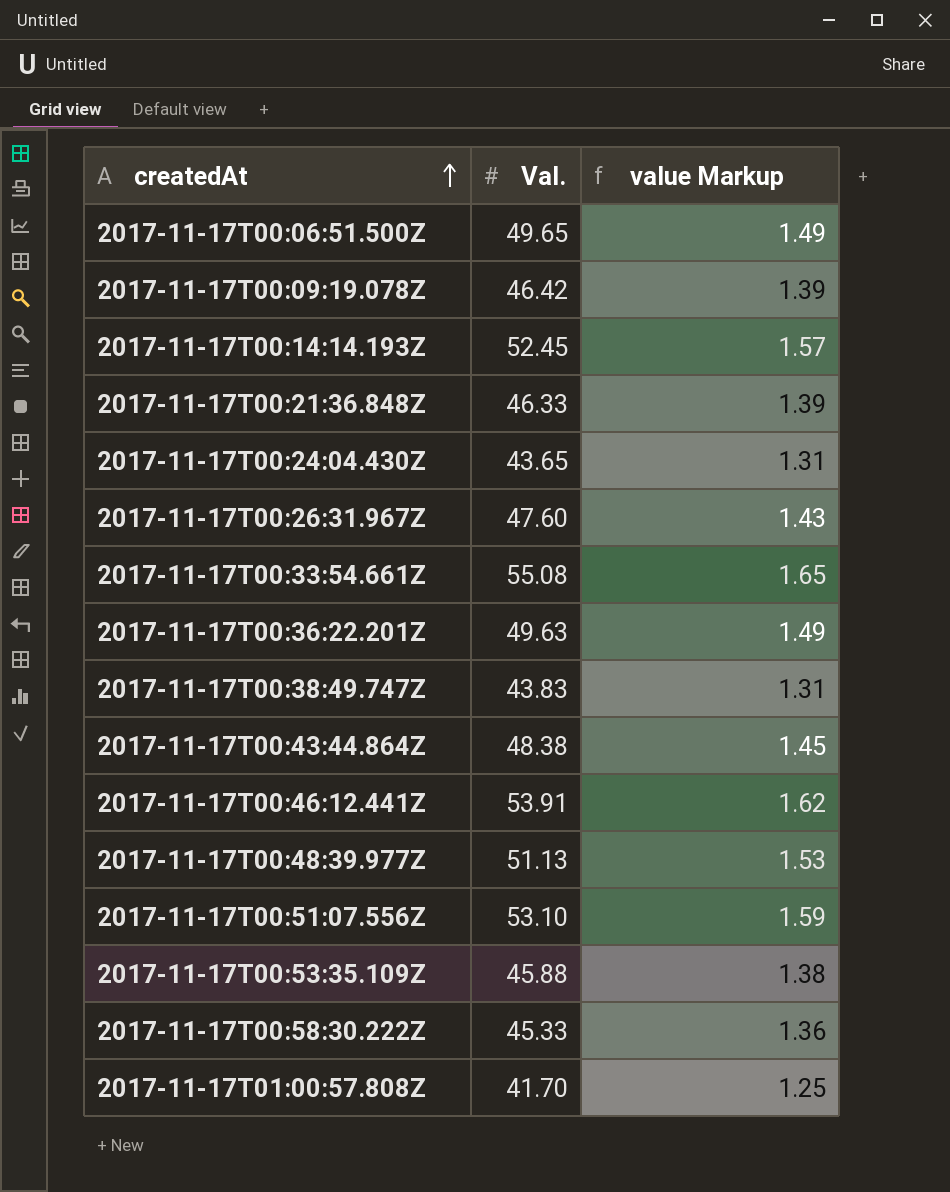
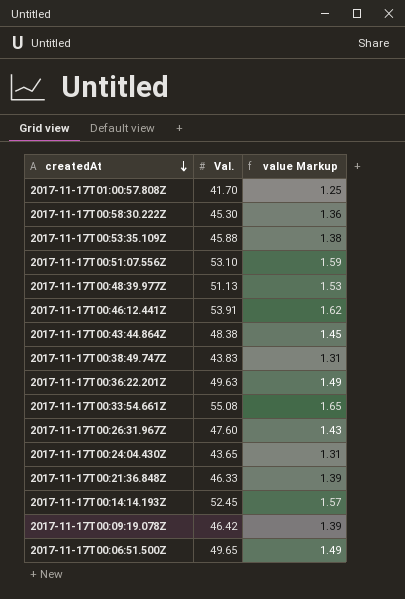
row order: createdAt ascending -> createdAt descending
2017-11-17T00:58:30.222Z | Val.: 45.33 -> 45.30

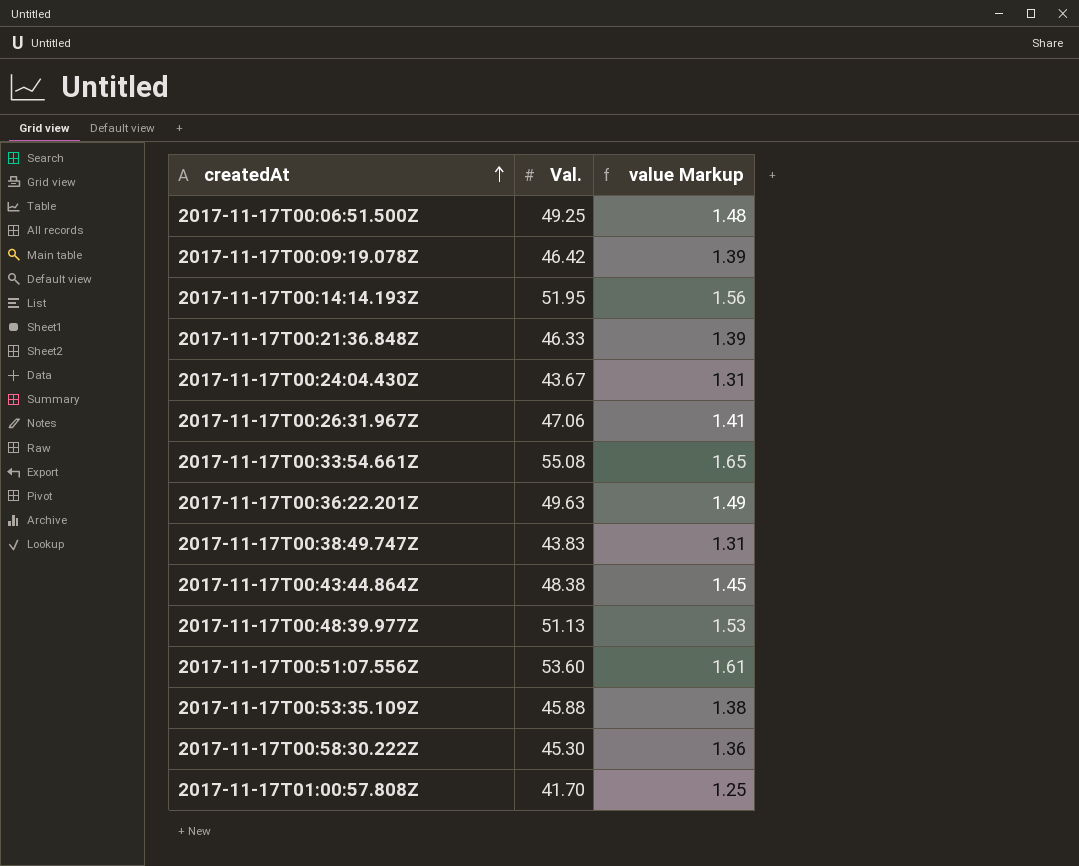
row order: createdAt descending -> createdAt ascending
row 2017-11-17T00:46:12.441Z: 53.91 | 1.62 -> none
2017-11-17T00:06:51.500Z | Val.: 49.65 -> 49.25
2017-11-17T00:06:51.500Z | value Markup: 1.49 -> 1.48
2017-11-17T00:14:14.193Z | Val.: 52.45 -> 51.95
2017-11-17T00:14:14.193Z | value Markup: 1.57 -> 1.56
2017-11-17T00:24:04.430Z | Val.: 43.65 -> 43.67
2017-11-17T00:26:31.967Z | Val.: 47.60 -> 47.06
2017-11-17T00:26:31.967Z | value Markup: 1.43 -> 1.41
2017-11-17T00:51:07.556Z | Val.: 53.10 -> 53.60
2017-11-17T00:51:07.556Z | value Markup: 1.59 -> 1.61

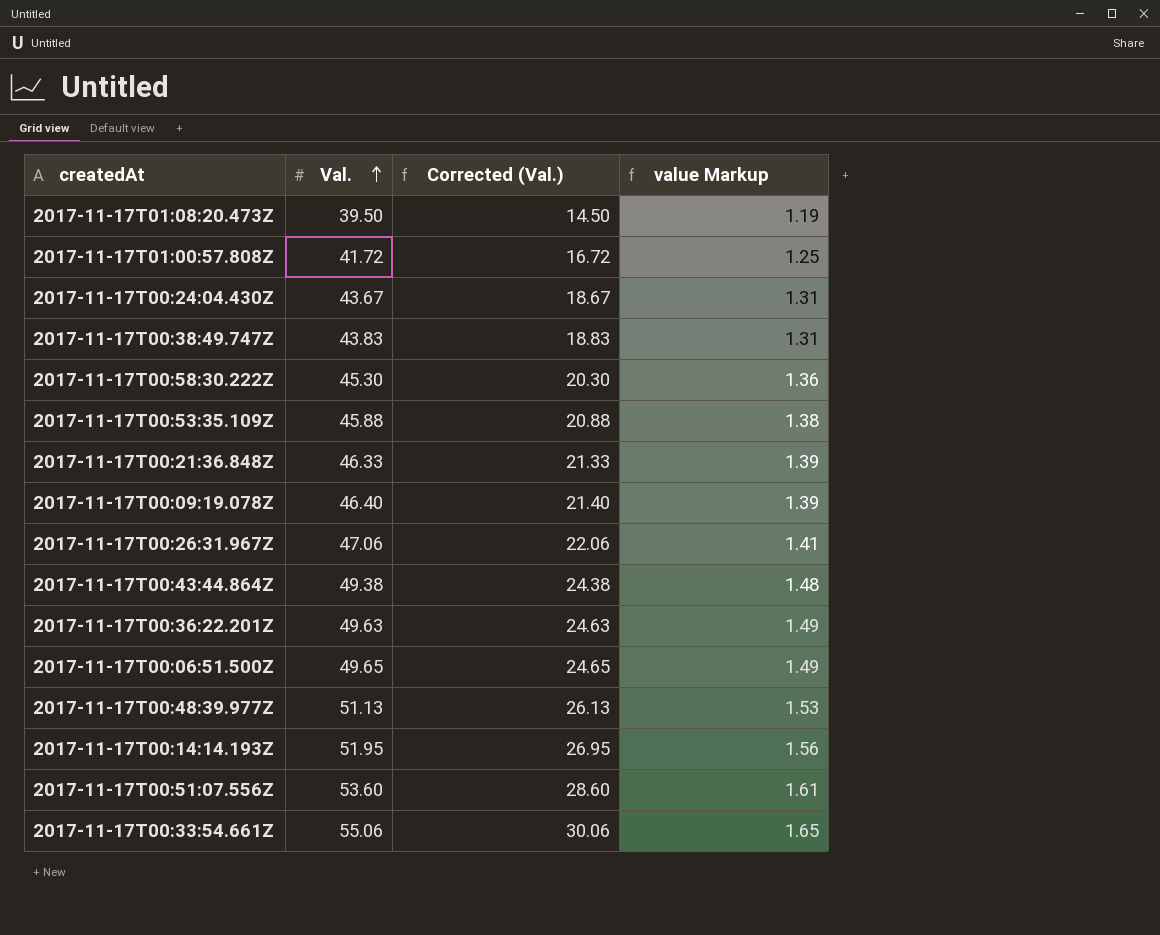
row order: createdAt ascending -> Val. ascending
column Corrected (Val.) | formula: none -> [Val.] - 25
row 2017-11-17T01:08:20.473Z: none -> 39.50 | 14.50 | 1.19
2017-11-17T01:00:57.808Z | Val.: 41.70 -> 41.72
2017-11-17T00:09:19.078Z | Val.: 46.42 -> 46.40
2017-11-17T00:43:44.864Z | Val.: 48.38 -> 49.38
2017-11-17T00:43:44.864Z | value Markup: 1.45 -> 1.48
2017-11-17T00:06:51.500Z | Val.: 49.25 -> 49.65
2017-11-17T00:06:51.500Z | value Markup: 1.48 -> 1.49
2017-11-17T00:33:54.661Z | Val.: 55.08 -> 55.06

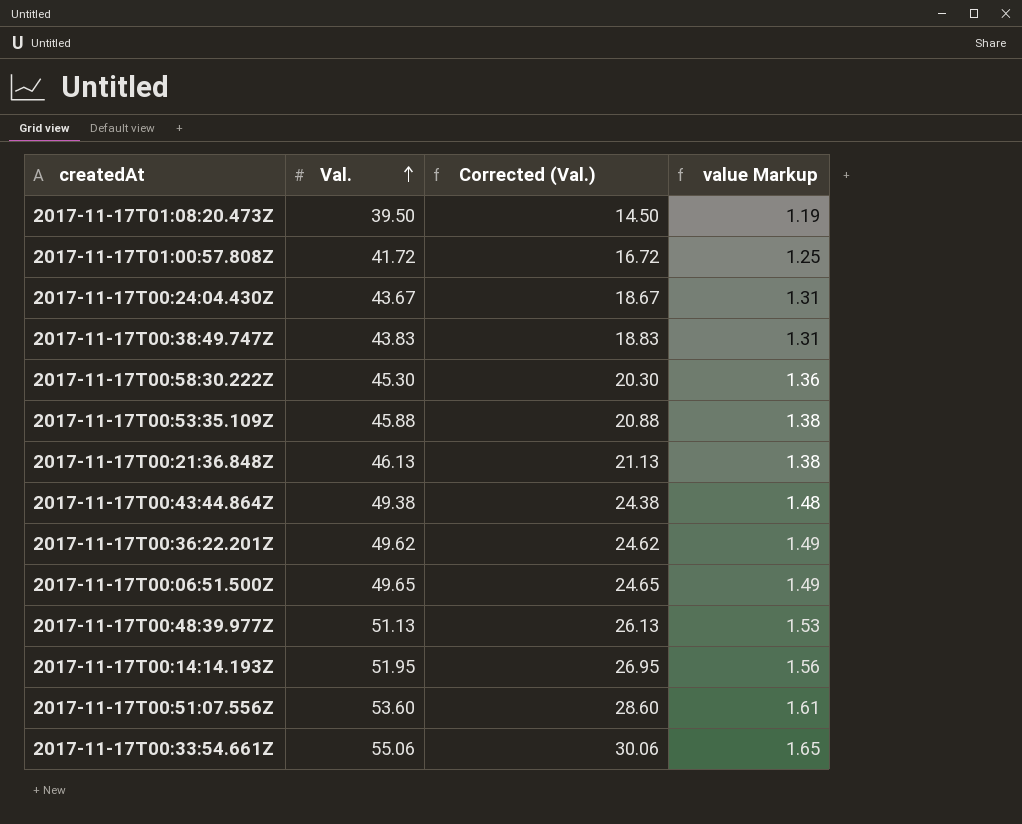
row 2017-11-17T00:09:19.078Z: 46.40 | 21.40 | 1.39 -> none
row 2017-11-17T00:26:31.967Z: 47.06 | 22.06 | 1.41 -> none
2017-11-17T00:21:36.848Z | Val.: 46.33 -> 46.13
2017-11-17T00:21:36.848Z | Corrected (Val.): 21.33 -> 21.13
2017-11-17T00:21:36.848Z | value Markup: 1.39 -> 1.38
2017-11-17T00:36:22.201Z | Val.: 49.63 -> 49.62
2017-11-17T00:36:22.201Z | Corrected (Val.): 24.63 -> 24.62

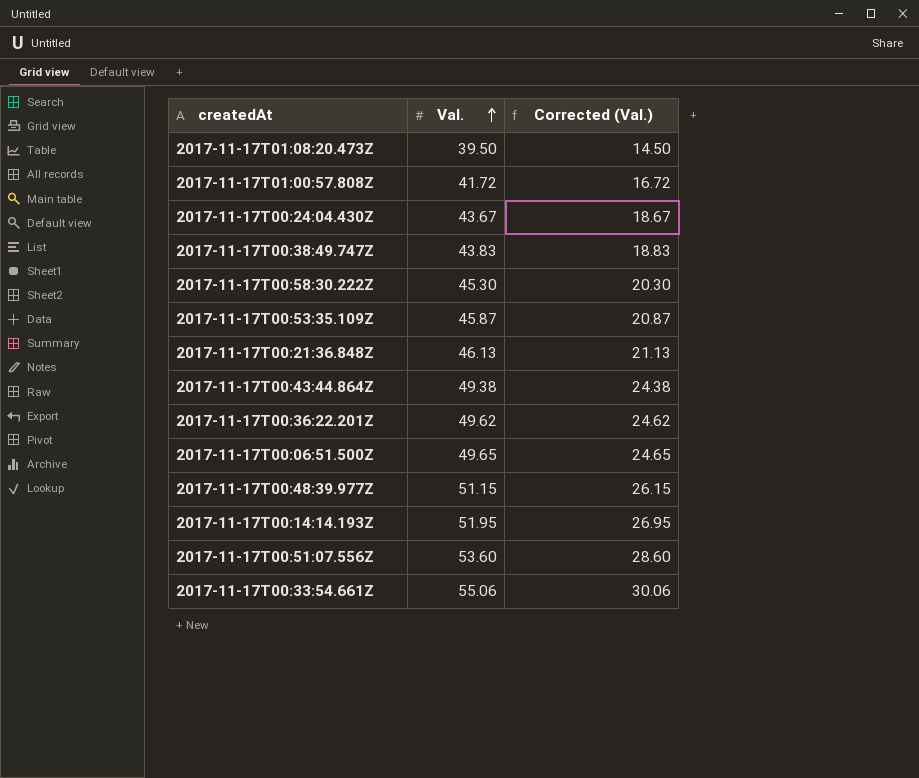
column value Markup | formula: [Val.] * 0.03 -> none
2017-11-17T00:53:35.109Z | Val.: 45.88 -> 45.87
2017-11-17T00:53:35.109Z | Corrected (Val.): 20.88 -> 20.87
2017-11-17T00:48:39.977Z | Val.: 51.13 -> 51.15
2017-11-17T00:48:39.977Z | Corrected (Val.): 26.13 -> 26.15

